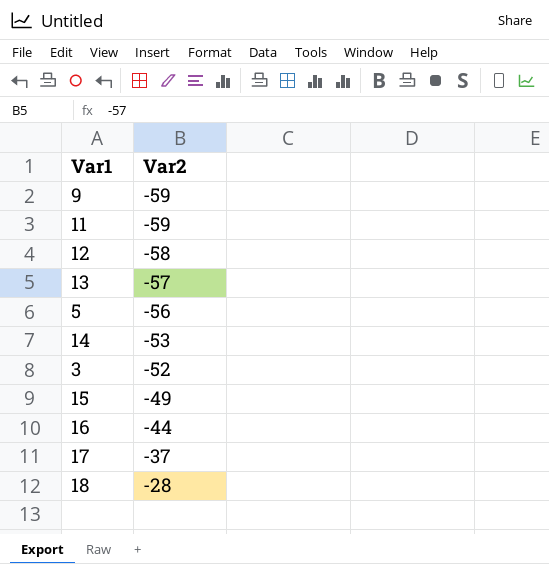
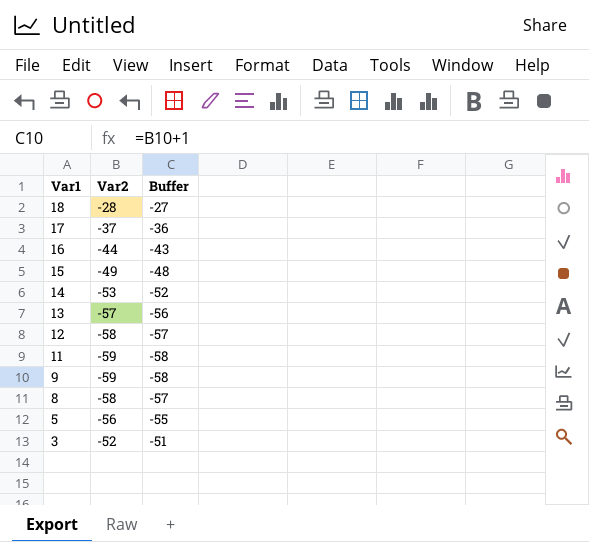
row order: Var2 ascending -> Var1 descending
column Buffer | formula: none -> [Var2] + 1
row 8: none -> -58 | -57

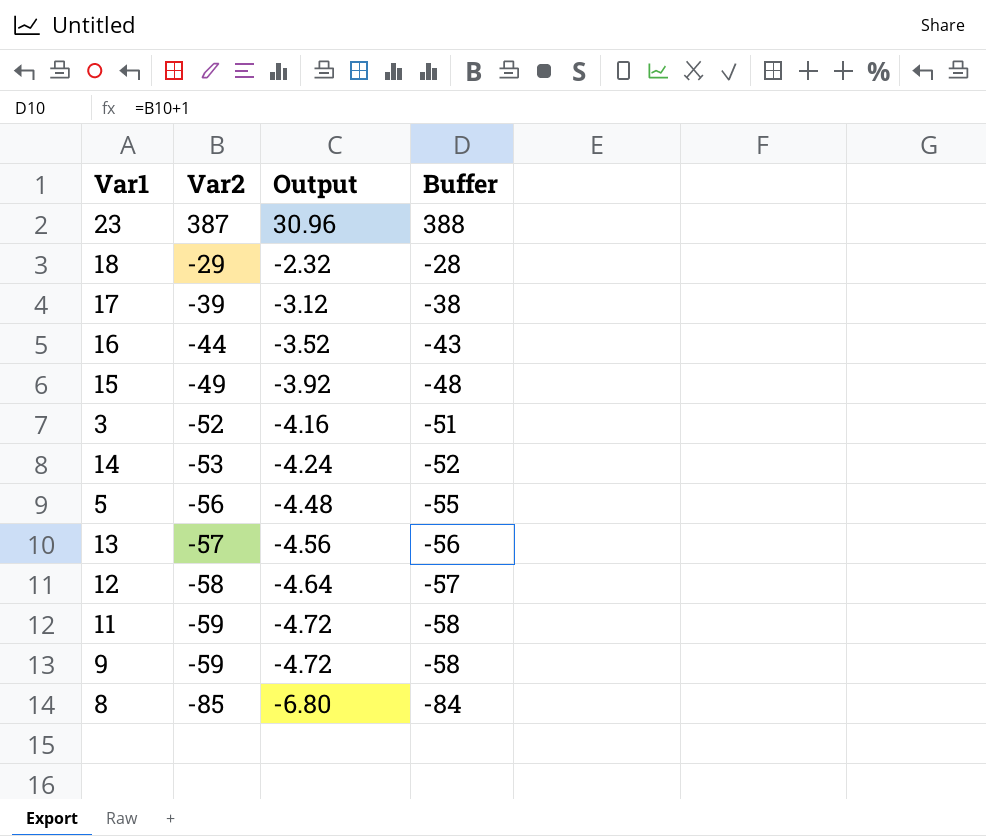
row order: Var1 descending -> Var2 descending
column Output | formula: none -> [Var2] * 0.08
row 23: none -> 387 | 30.96 | 388
18 | Var2: -28 -> -29
18 | Buffer: -27 -> -28
17 | Var2: -37 -> -39
17 | Buffer: -36 -> -38
8 | Var2: -58 -> -85
8 | Buffer: -57 -> -84

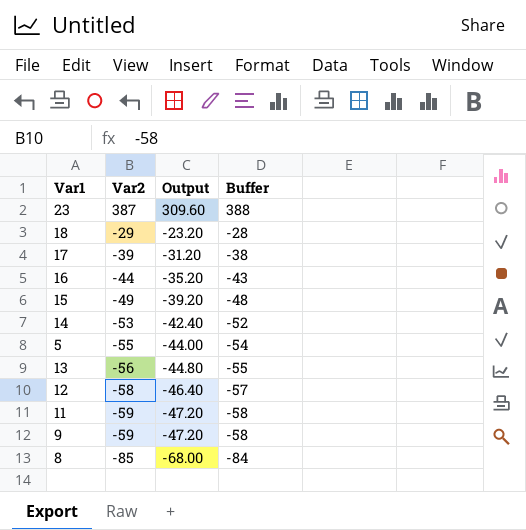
column Output | formula: [Var2] * 0.08 -> [Var2] * 0.8
row 3: -52 | -4.16 | -51 -> none
5 | Var2: -56 -> -55
5 | Buffer: -55 -> -54
13 | Var2: -57 -> -56
13 | Buffer: -56 -> -55

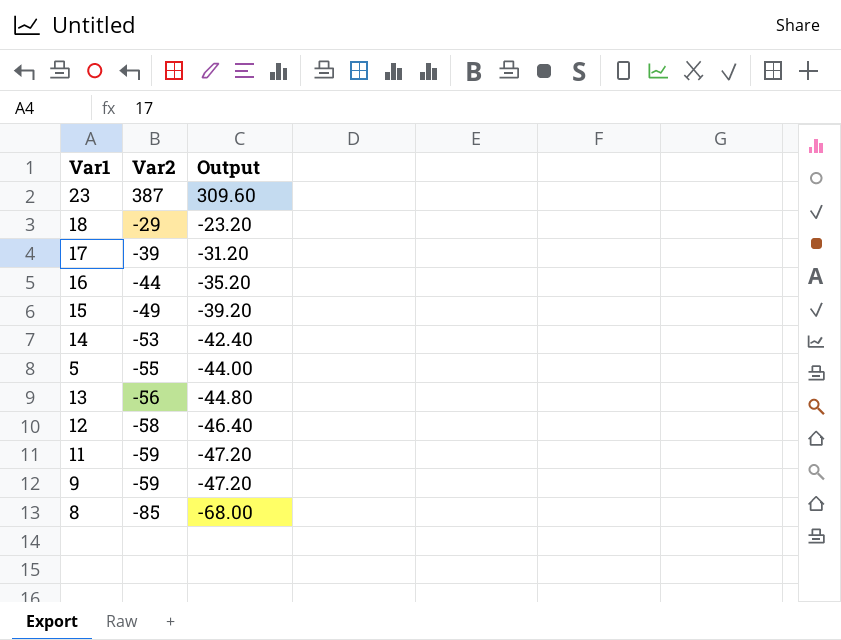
column Buffer | formula: [Var2] + 1 -> none

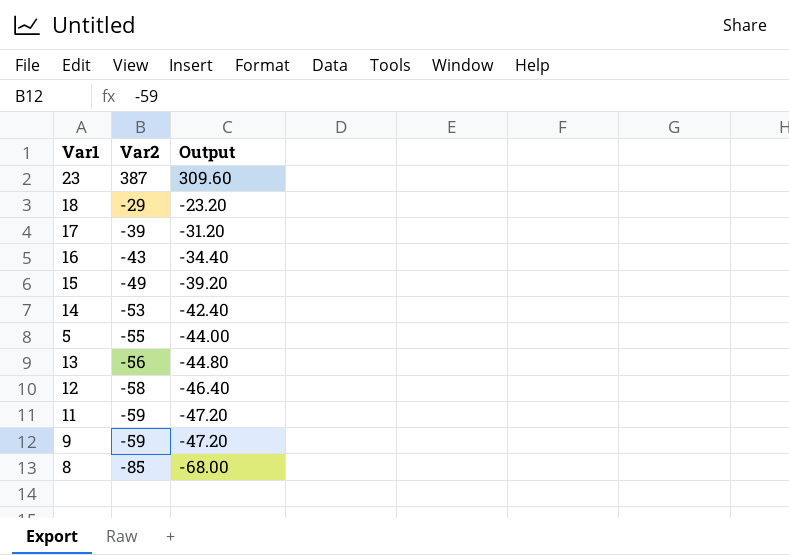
16 | Var2: -44 -> -43
16 | Output: -35.20 -> -34.40

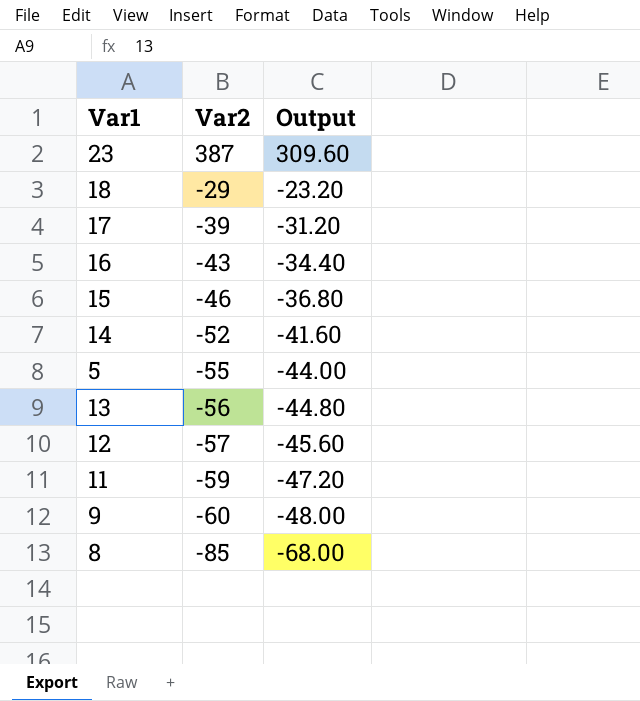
15 | Var2: -49 -> -46
15 | Output: -39.20 -> -36.80
14 | Var2: -53 -> -52
14 | Output: -42.40 -> -41.60
12 | Var2: -58 -> -57
12 | Output: -46.40 -> -45.60
9 | Var2: -59 -> -60
9 | Output: -47.20 -> -48.00

